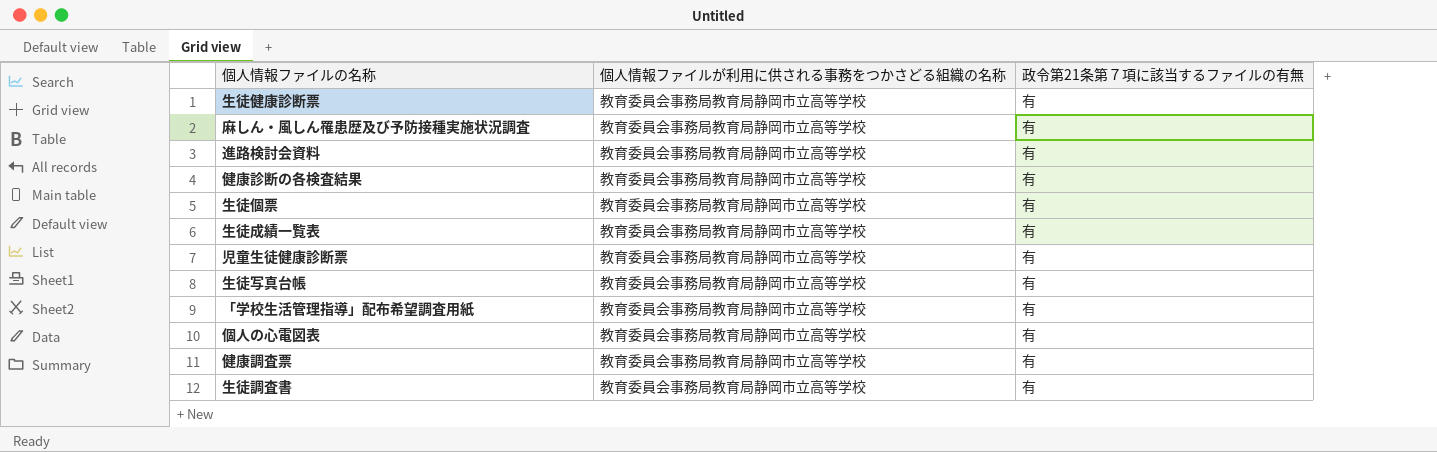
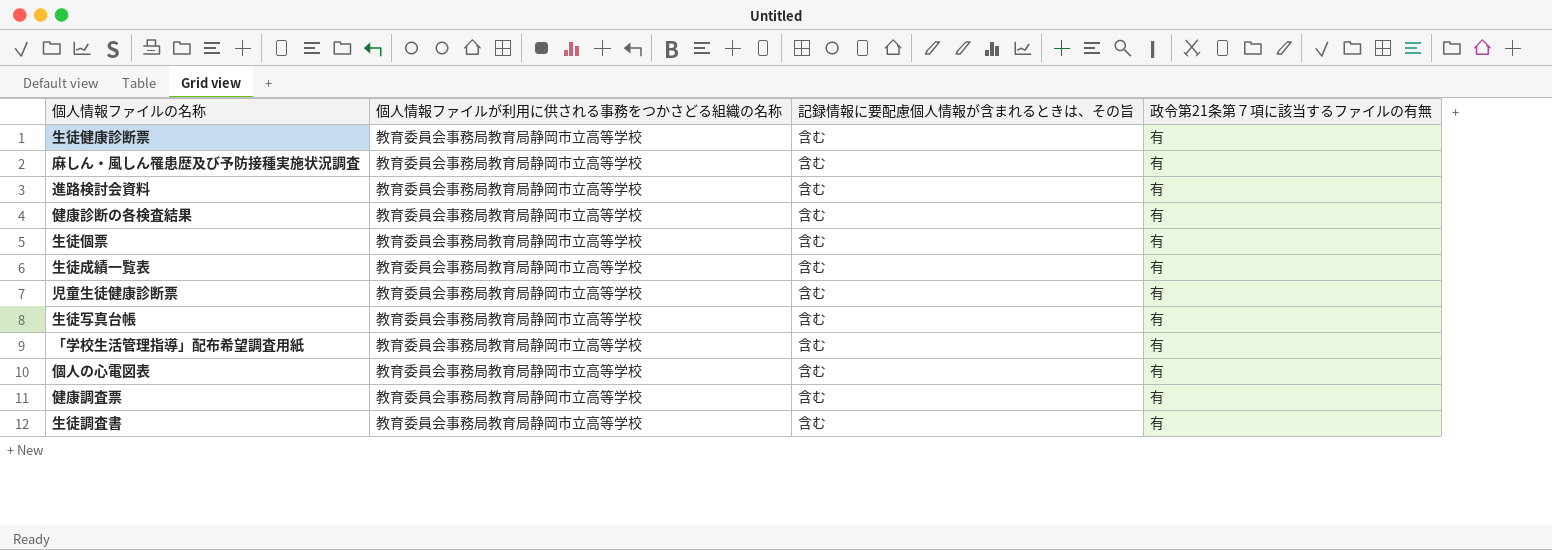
column 記録情報に要配慮個人情報が含まれるときは、その旨 | position: none -> 3

